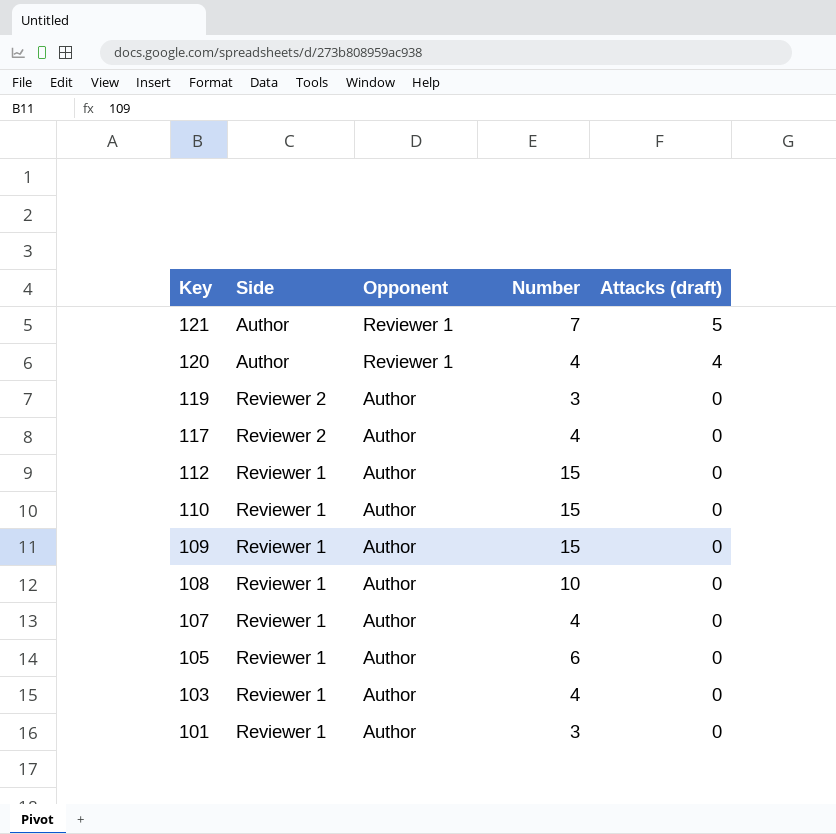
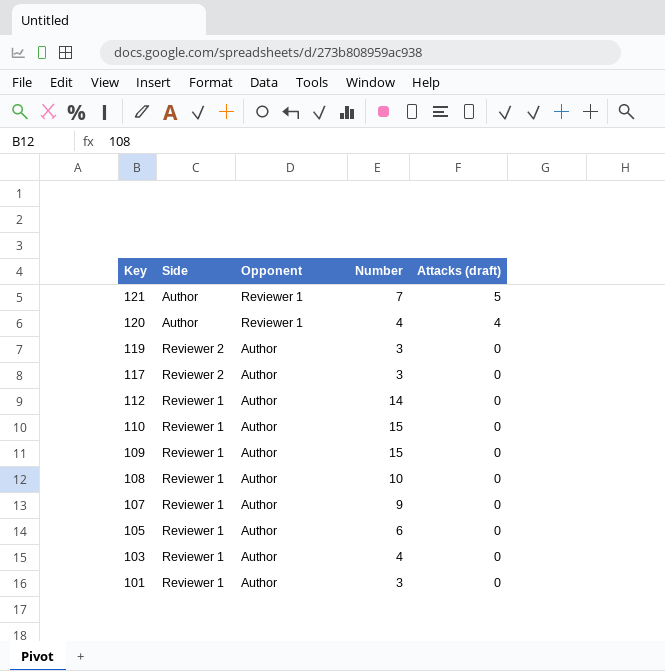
117 | Number: 4 -> 3
112 | Number: 15 -> 14
107 | Number: 4 -> 9

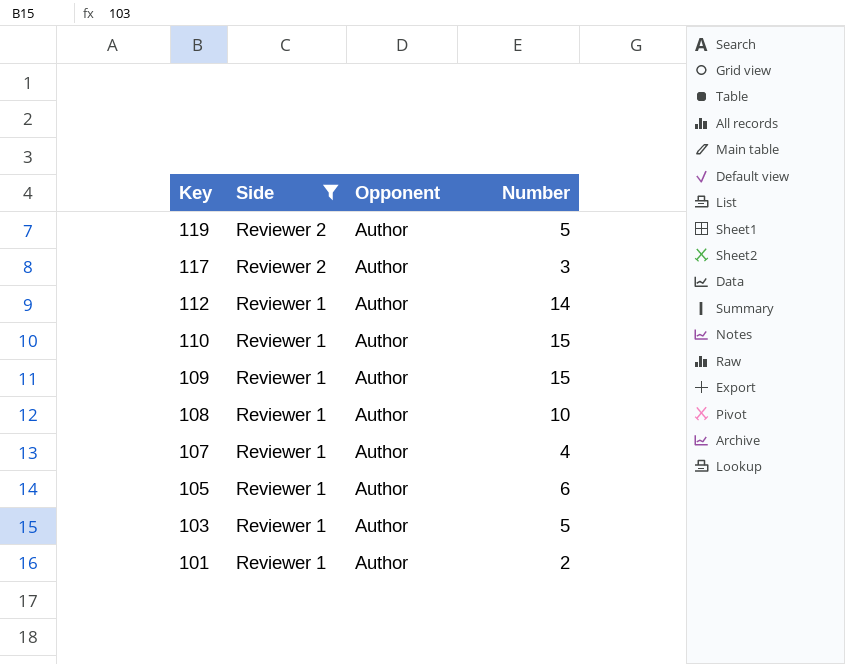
filter: none -> Side != Author
column Attacks (draft) | position: 5 -> none
119 | Number: 3 -> 5
107 | Number: 9 -> 4
103 | Number: 4 -> 5
101 | Number: 3 -> 2

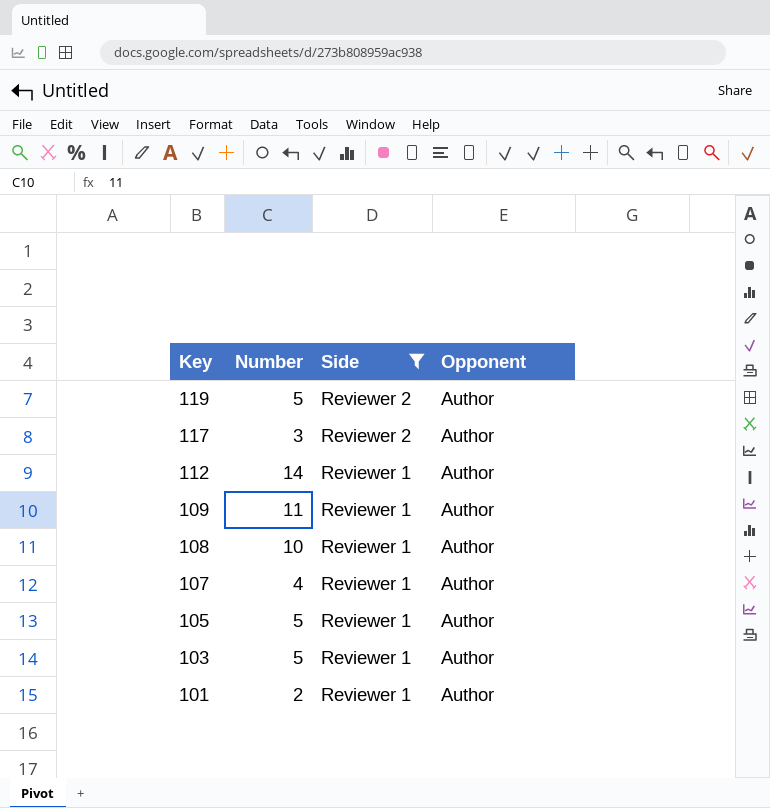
column Number | position: 4 -> 2
row 110: Reviewer 1 | Author | 15 -> none
109 | Number: 15 -> 11
105 | Number: 6 -> 5

